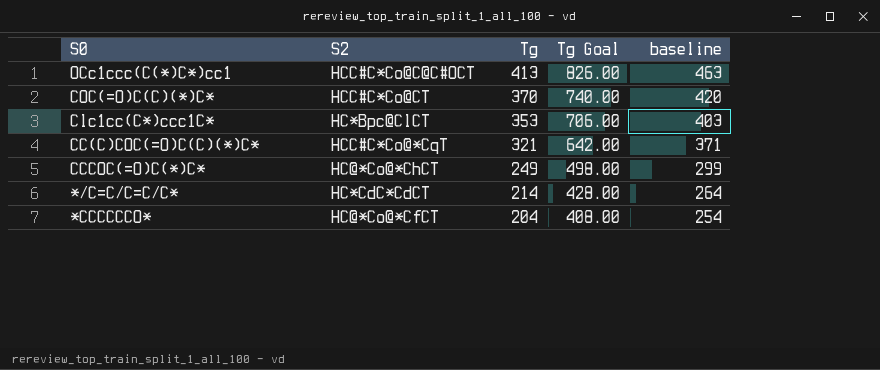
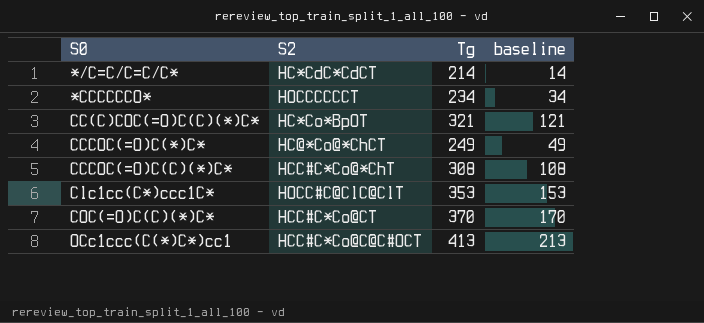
row order: Tg descending -> S0 ascending
column Tg Goal | formula: [Tg] * 2 -> none
column baseline | formula: [Tg] + 50 -> [Tg] - 200
*CCCCCCO* | S2: HC@*Co@*CfCT -> HOCCCCCCT
*CCCCCCO* | Tg: 204 -> 234
CC(C)COC(=O)C(C)(*)C* | S2: HCC#C*Co@*CqT -> HC*Co*BpOT
row CCCOC(=O)C(C)(*)C*: none -> HCC#C*Co@*ChT | 308 | 108
Clc1cc(C*)ccc1C* | S2: HC*Bpc@ClCT -> HOCC#C@ClC@ClT

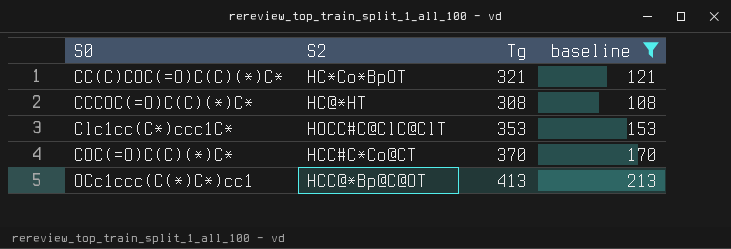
filter: none -> baseline >= 108
CCCOC(=O)C(C)(*)C* | S2: HCC#C*Co@*ChT -> HC@*HT
OCc1ccc(C(*)C*)cc1 | S2: HCC#C*Co@C@C#OCT -> HCC@*Bp@C@OT

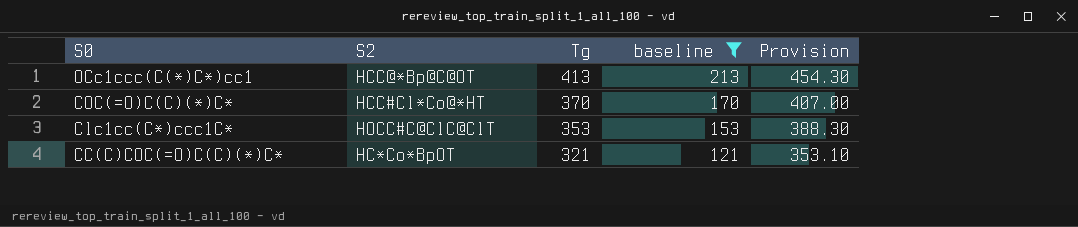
row order: S0 ascending -> S0 descending
column Provision | formula: none -> [Tg] * 1.1
row CCCOC(=O)C(C)(*)C*: HC@*HT | 308 | 108 -> none
COC(=O)C(C)(*)C* | S2: HCC#C*Co@CT -> HCC#Cl*Co@*HT

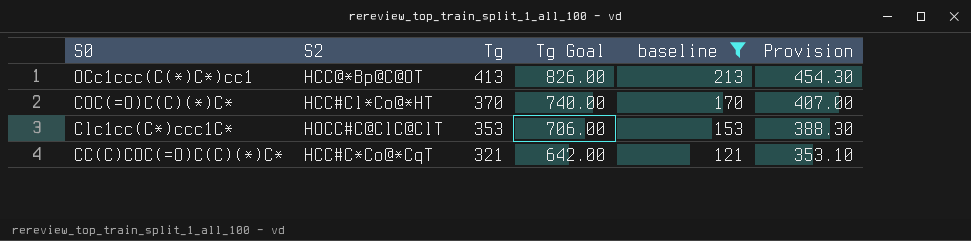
column Tg Goal | formula: none -> [Tg] * 2
CC(C)COC(=O)C(C)(*)C* | S2: HC*Co*BpOT -> HCC#C*Co@*CqT

